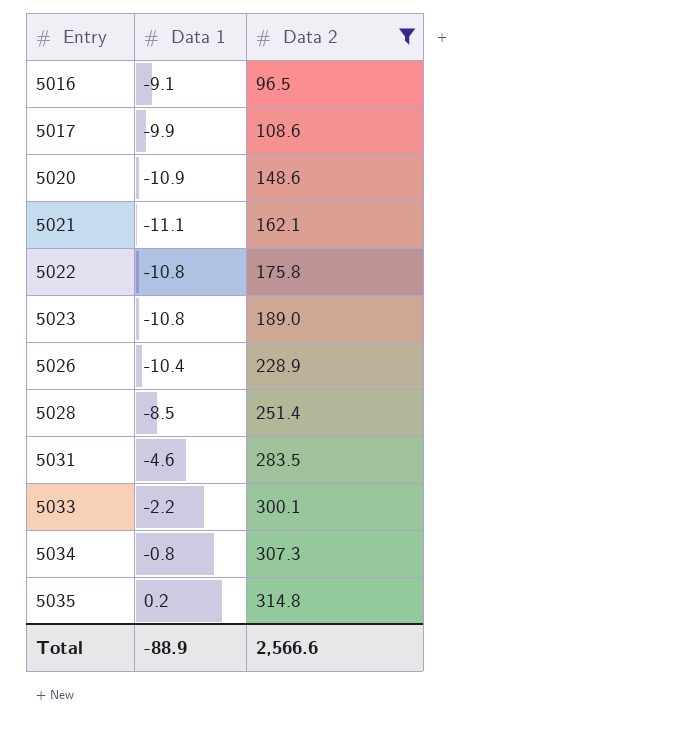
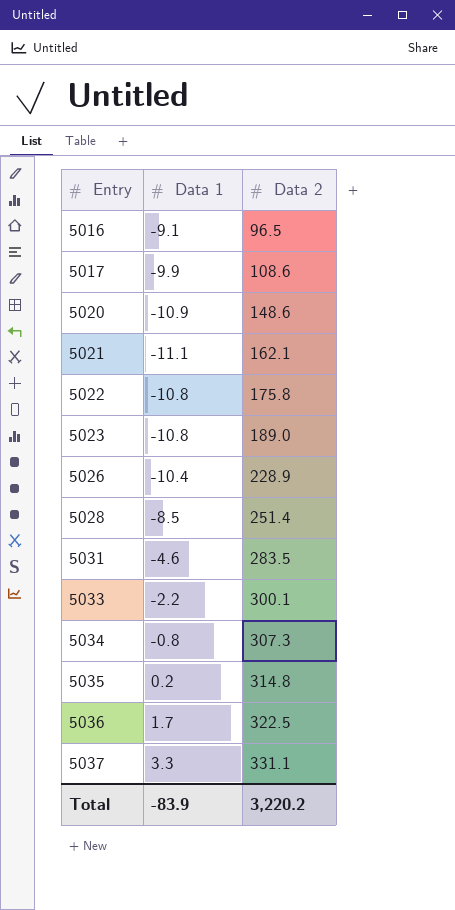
filter: Data 2 <= 314.8 -> none
Total | Data 1: -88.9 -> -83.9
Total | Data 2: 2,566.6 -> 3,220.2

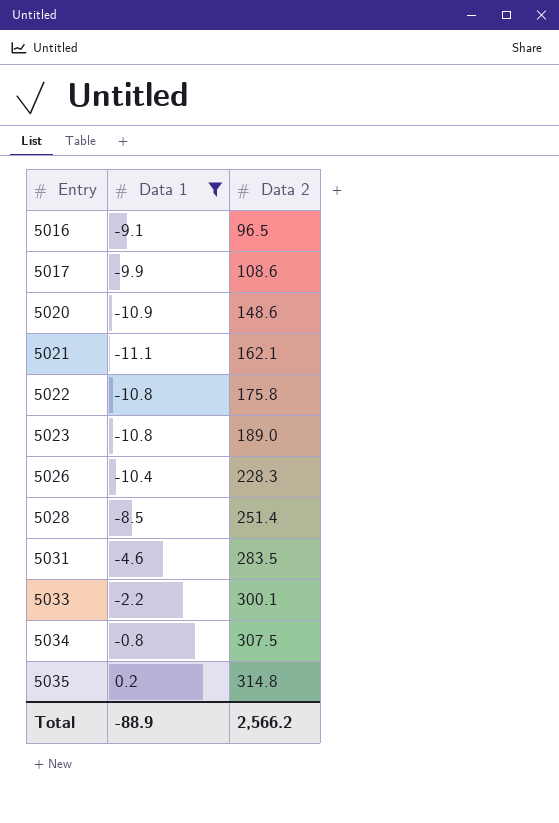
filter: none -> Data 1 <= 0.2
5026 | Data 2: 228.9 -> 228.3
5034 | Data 2: 307.3 -> 307.5
Total | Data 1: -83.9 -> -88.9
Total | Data 2: 3,220.2 -> 2,566.2

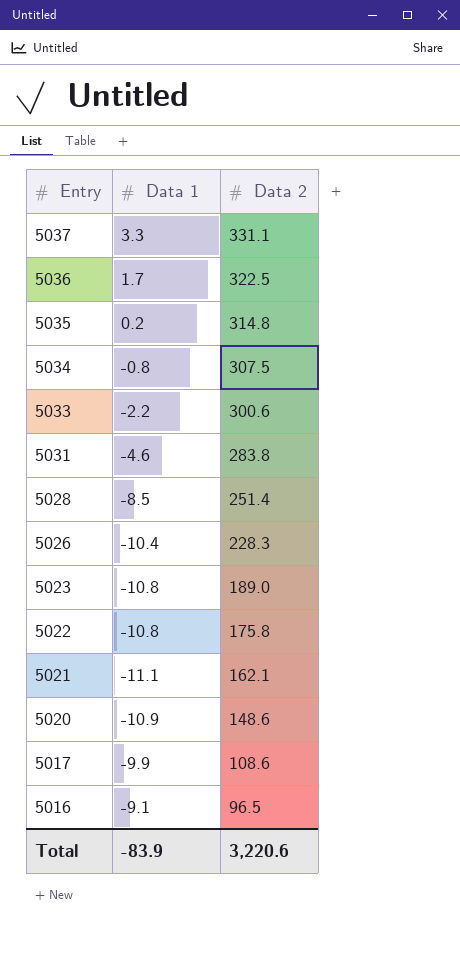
filter: Data 1 <= 0.2 -> none
row order: Entry ascending -> Entry descending
5033 | Data 2: 300.1 -> 300.6
5031 | Data 2: 283.5 -> 283.8
Total | Data 1: -88.9 -> -83.9
Total | Data 2: 2,566.2 -> 3,220.6

